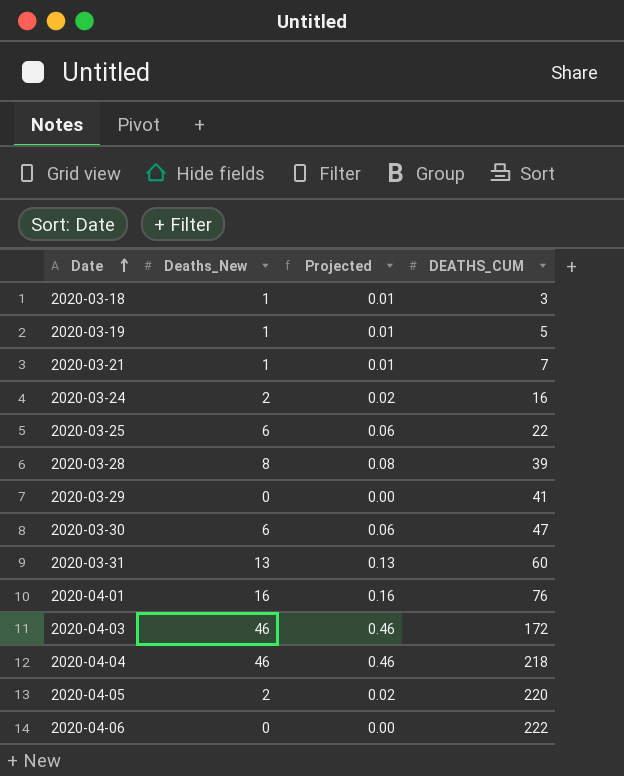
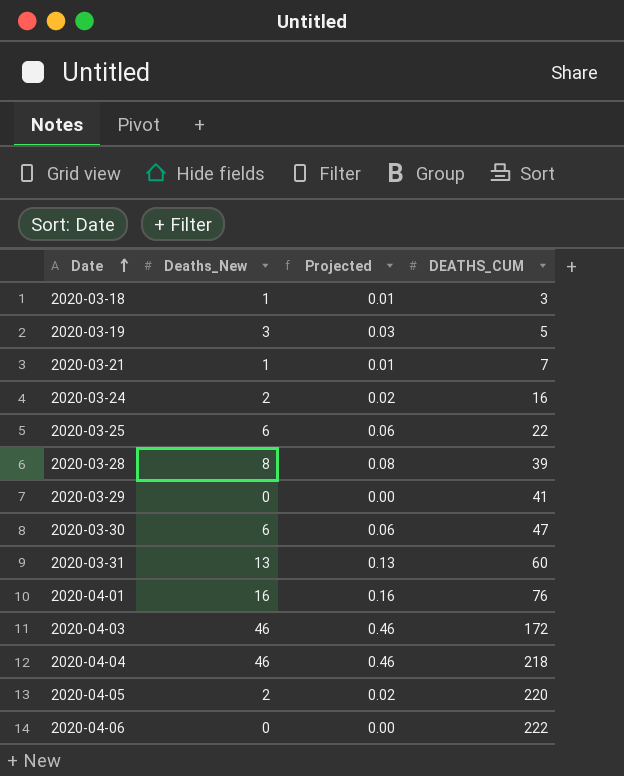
2020-03-19 | Deaths_New: 1 -> 3
2020-03-19 | Projected: 0.01 -> 0.03

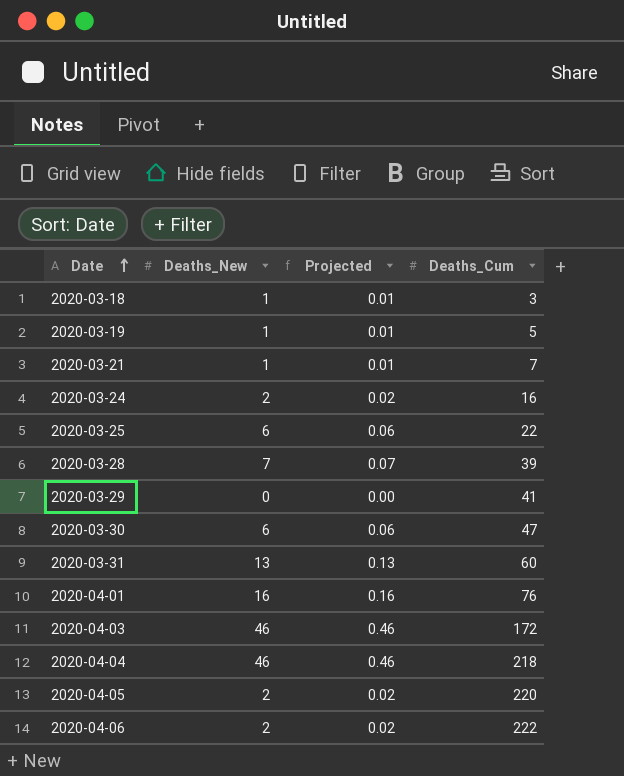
column name: DEATHS_CUM -> Deaths_Cum
2020-03-19 | Deaths_New: 3 -> 1
2020-03-19 | Projected: 0.03 -> 0.01
2020-03-28 | Deaths_New: 8 -> 7
2020-03-28 | Projected: 0.08 -> 0.07
2020-04-06 | Deaths_New: 0 -> 2
2020-04-06 | Projected: 0.00 -> 0.02

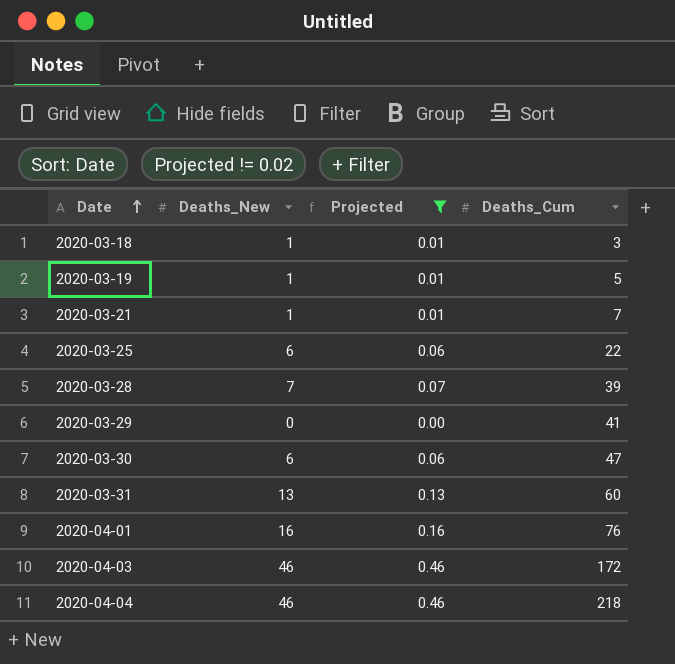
filter: none -> Projected != 0.02

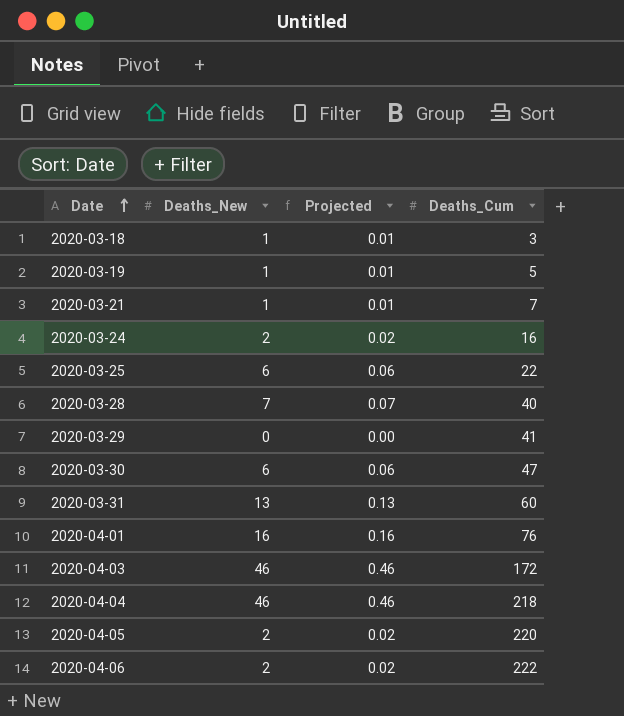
filter: Projected != 0.02 -> none
2020-03-28 | Deaths_Cum: 39 -> 40

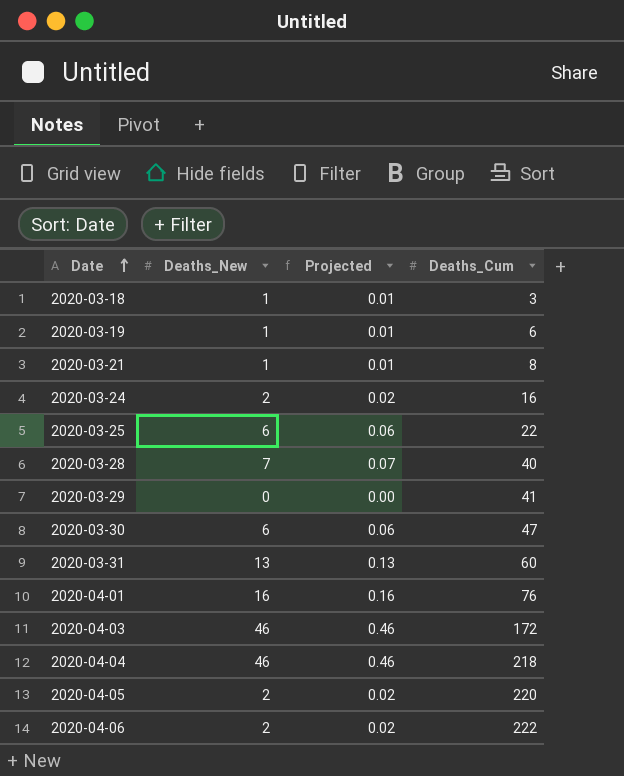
2020-03-19 | Deaths_Cum: 5 -> 6
2020-03-21 | Deaths_Cum: 7 -> 8

